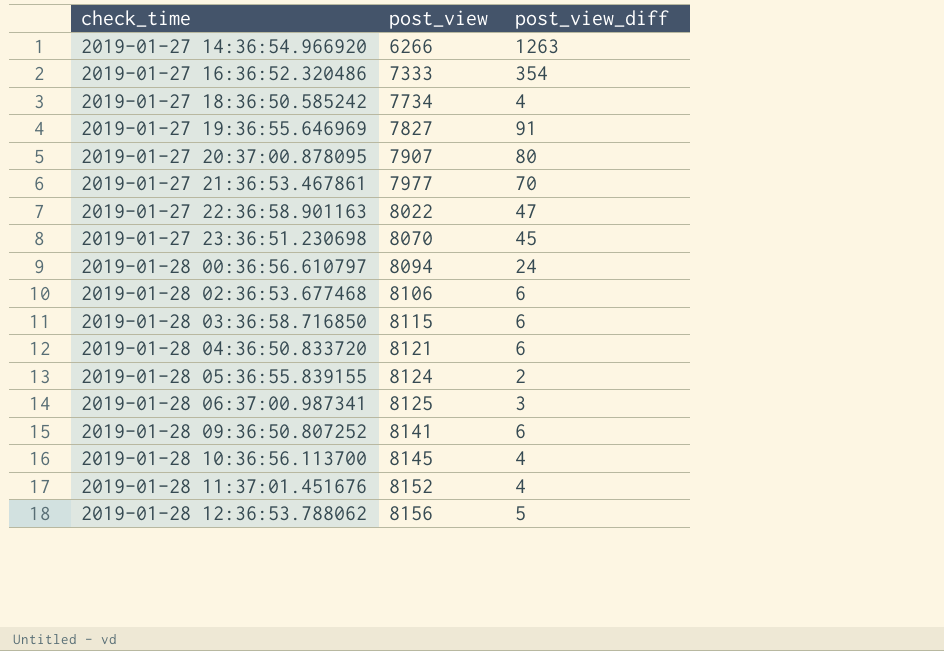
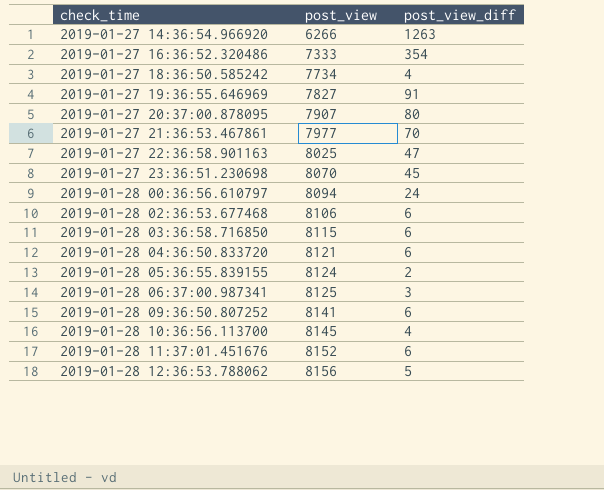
2019-01-27 22:36:58.901163 | post_view: 8022 -> 8025
2019-01-28 11:37:01.451676 | post_view_diff: 4 -> 6

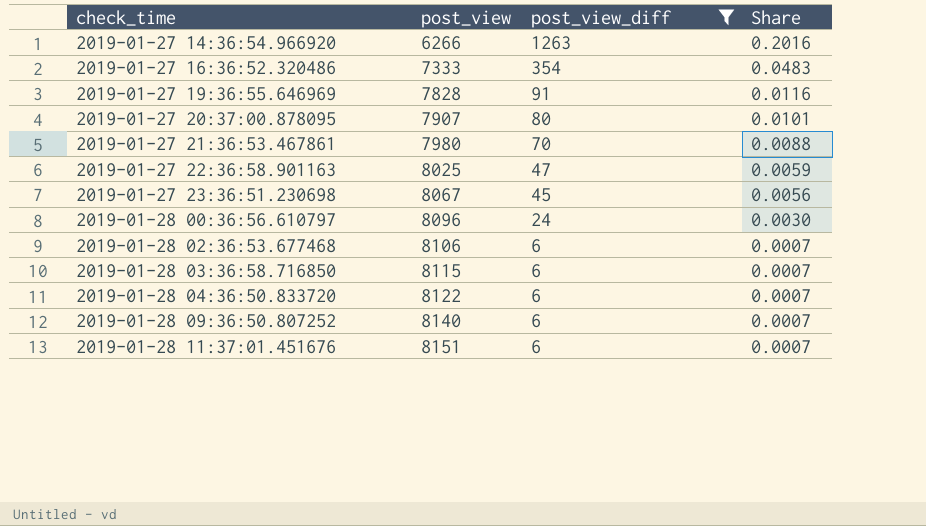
filter: none -> post_view_diff >= 6
column Share | formula: none -> [post_view_diff] / [post_view]
2019-01-27 19:36:55.646969 | post_view: 7827 -> 7828
2019-01-27 21:36:53.467861 | post_view: 7977 -> 7980
2019-01-27 23:36:51.230698 | post_view: 8070 -> 8067
2019-01-28 00:36:56.610797 | post_view: 8094 -> 8096
2019-01-28 04:36:50.833720 | post_view: 8121 -> 8122
2019-01-28 09:36:50.807252 | post_view: 8141 -> 8140
2019-01-28 11:37:01.451676 | post_view: 8152 -> 8151

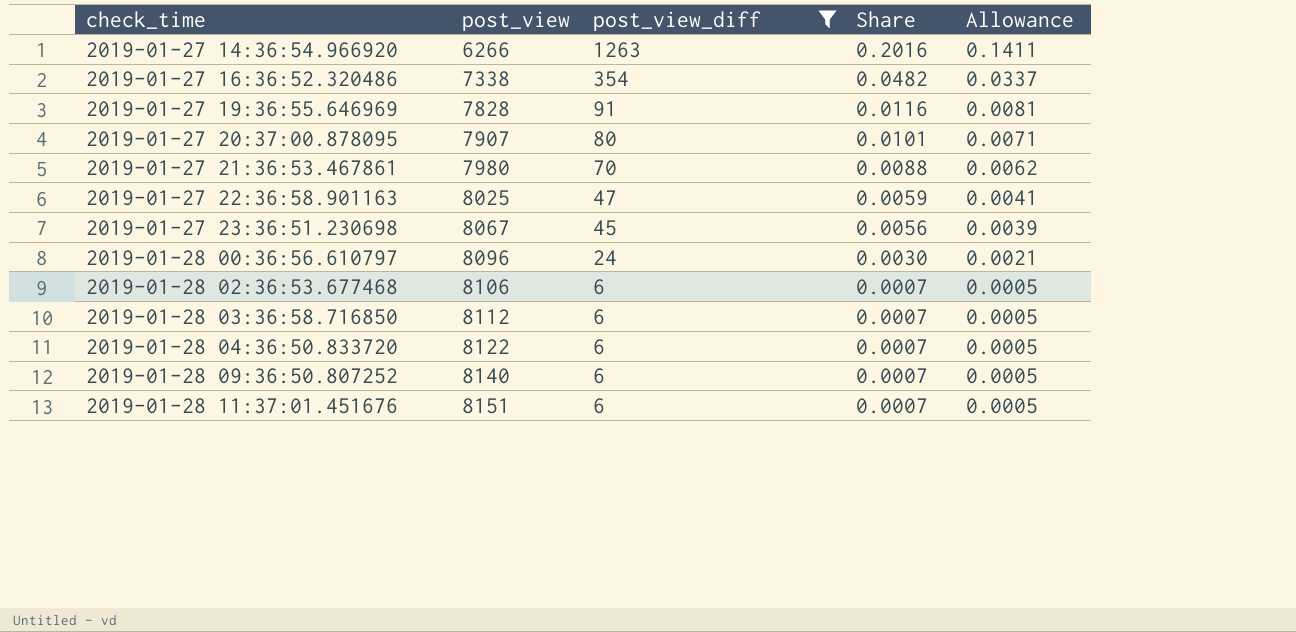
column Allowance | formula: none -> [Share] * 0.7
2019-01-27 16:36:52.320486 | post_view: 7333 -> 7338
2019-01-27 16:36:52.320486 | Share: 0.0483 -> 0.0482
2019-01-28 03:36:58.716850 | post_view: 8115 -> 8112

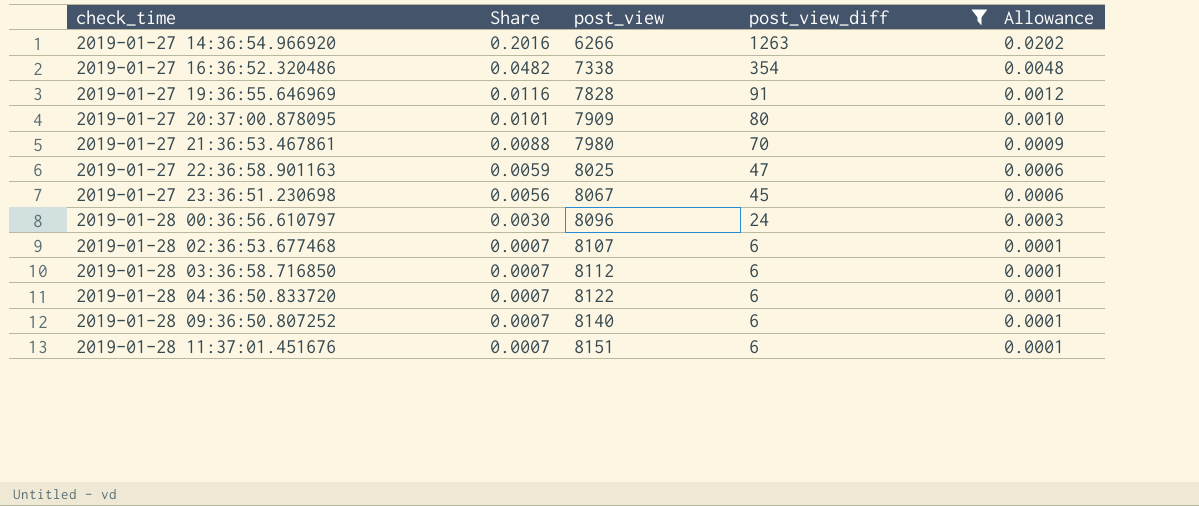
column Share | position: 4 -> 2
column Allowance | formula: [Share] * 0.7 -> [Share] * 0.1
2019-01-27 20:37:00.878095 | post_view: 7907 -> 7909
2019-01-28 02:36:53.677468 | post_view: 8106 -> 8107

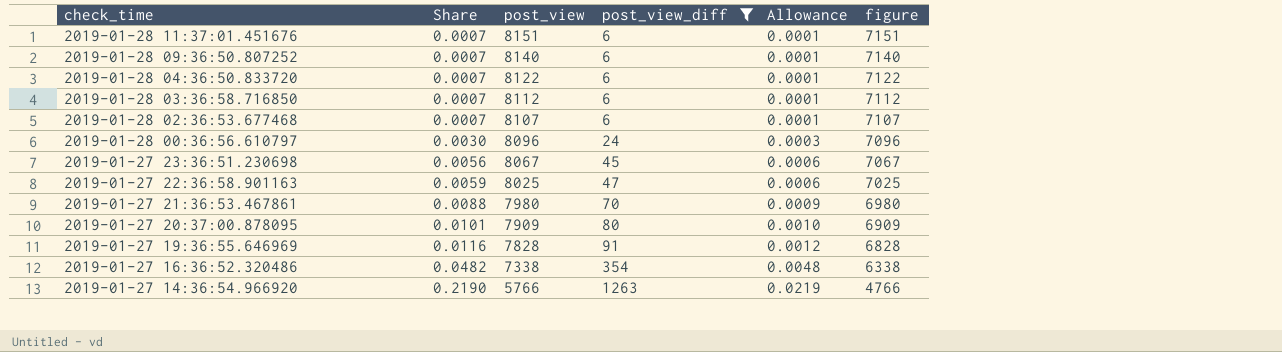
row order: check_time ascending -> check_time descending
column figure | formula: none -> [post_view] - 1000
2019-01-27 14:36:54.966920 | Share: 0.2016 -> 0.2190
2019-01-27 14:36:54.966920 | post_view: 6266 -> 5766
2019-01-27 14:36:54.966920 | Allowance: 0.0202 -> 0.0219

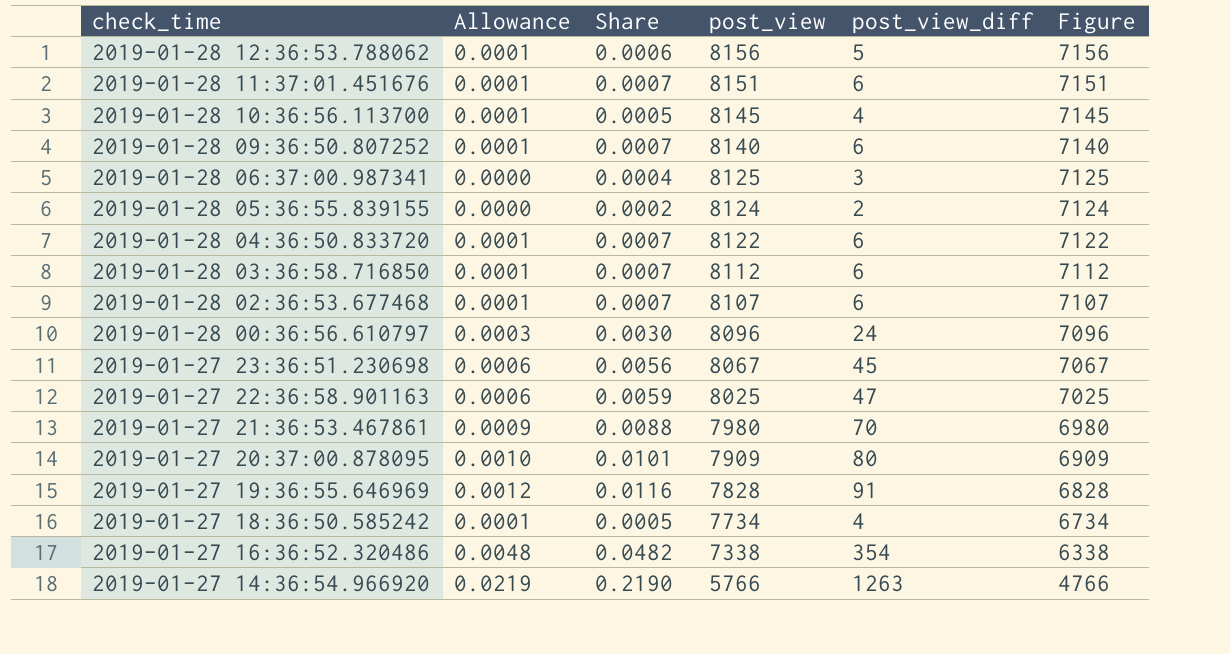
filter: post_view_diff >= 6 -> none
column Allowance | position: 5 -> 2
column name: figure -> Figure

